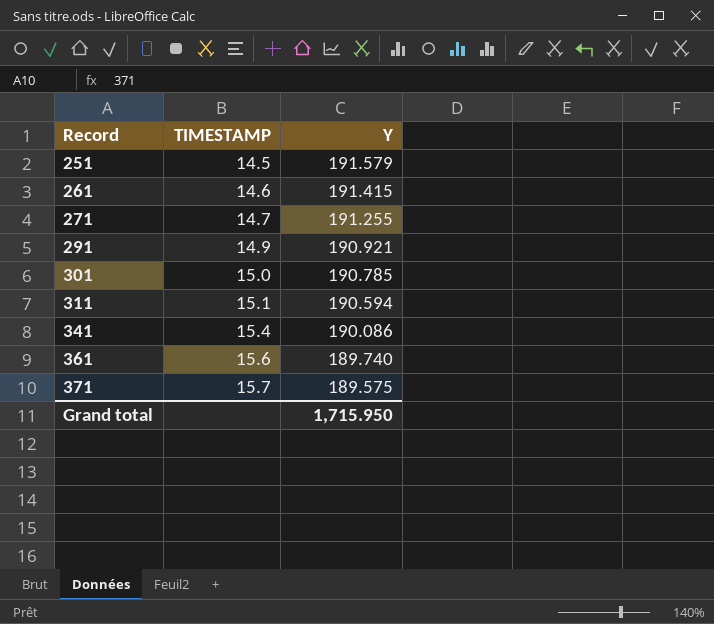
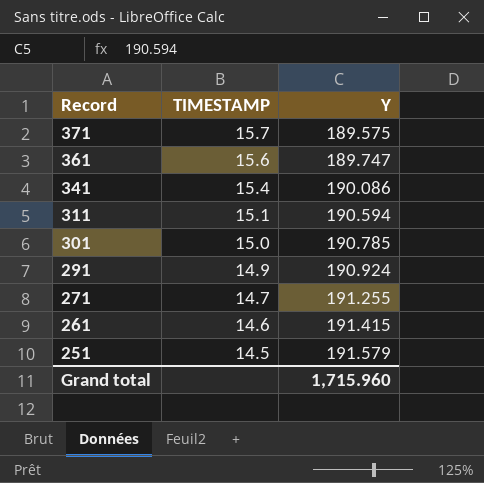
row order: Record ascending -> Record descending
361 | Y: 189.740 -> 189.747
291 | Y: 190.921 -> 190.924
Grand total | Y: 1,715.950 -> 1,715.960

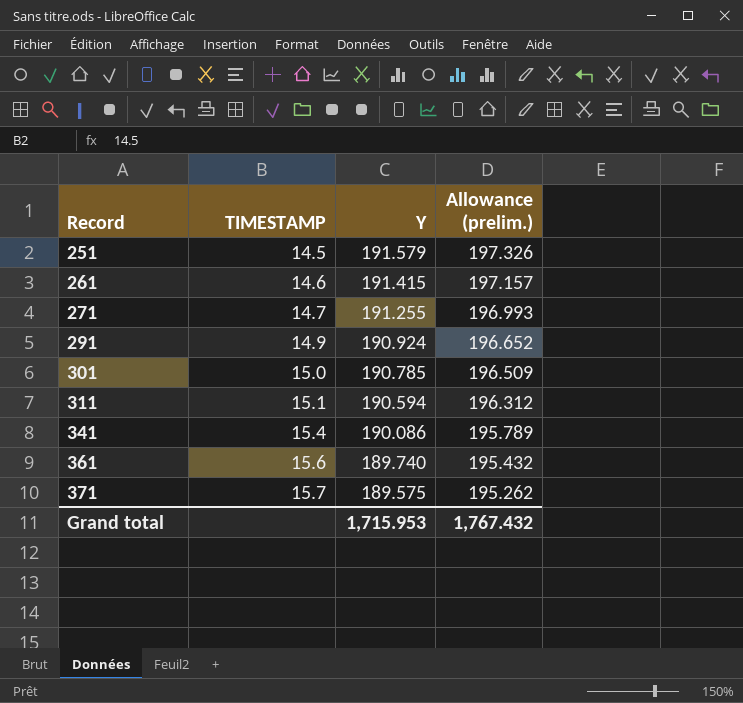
row order: Record descending -> Record ascending
column Allowance (prelim.) | formula: none -> [Y] * 1.03
361 | Y: 189.747 -> 189.740
Grand total | Y: 1,715.960 -> 1,715.953

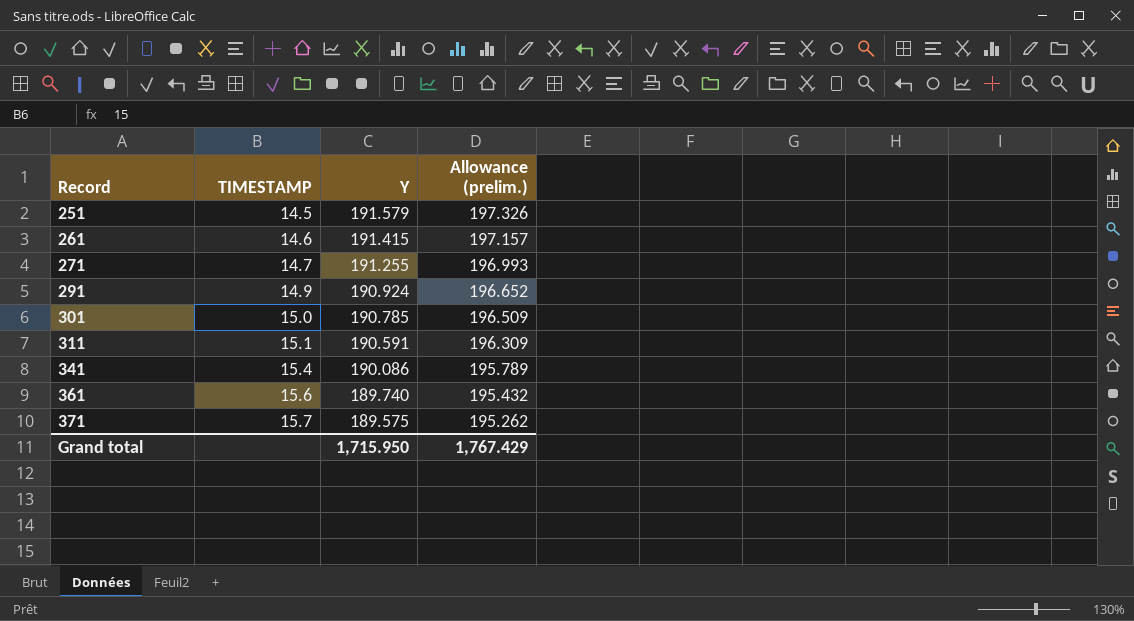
311 | Y: 190.594 -> 190.591
311 | Allowance (prelim.): 196.312 -> 196.309
Grand total | Y: 1,715.953 -> 1,715.950
Grand total | Allowance (prelim.): 1,767.432 -> 1,767.429

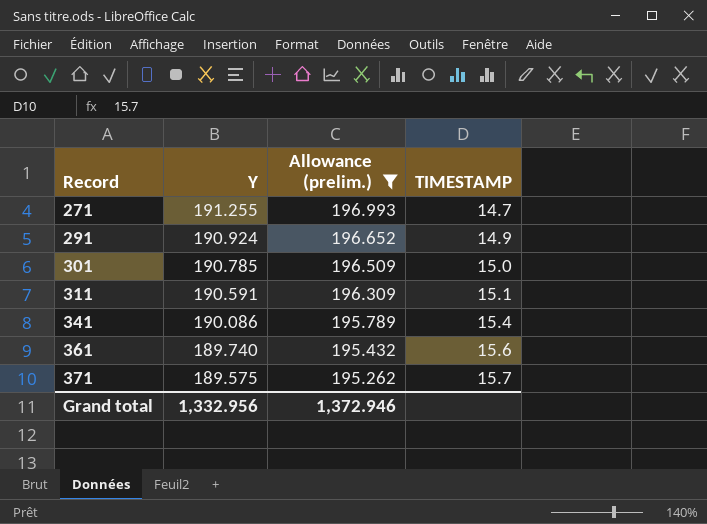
filter: none -> Allowance (prelim.) <= 196.993
column TIMESTAMP | position: 2 -> 4
Grand total | Y: 1,715.950 -> 1,332.956
Grand total | Allowance (prelim.): 1,767.429 -> 1,372.946

